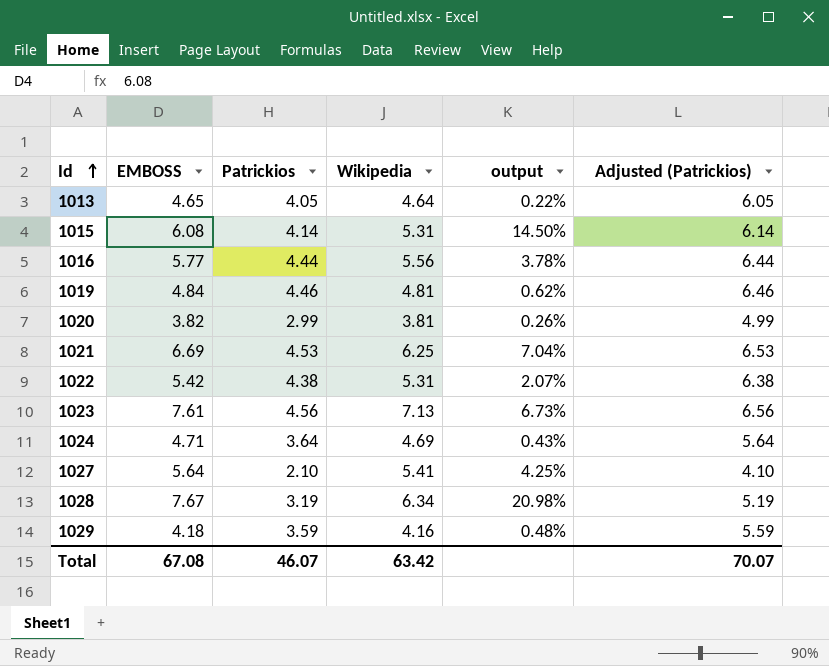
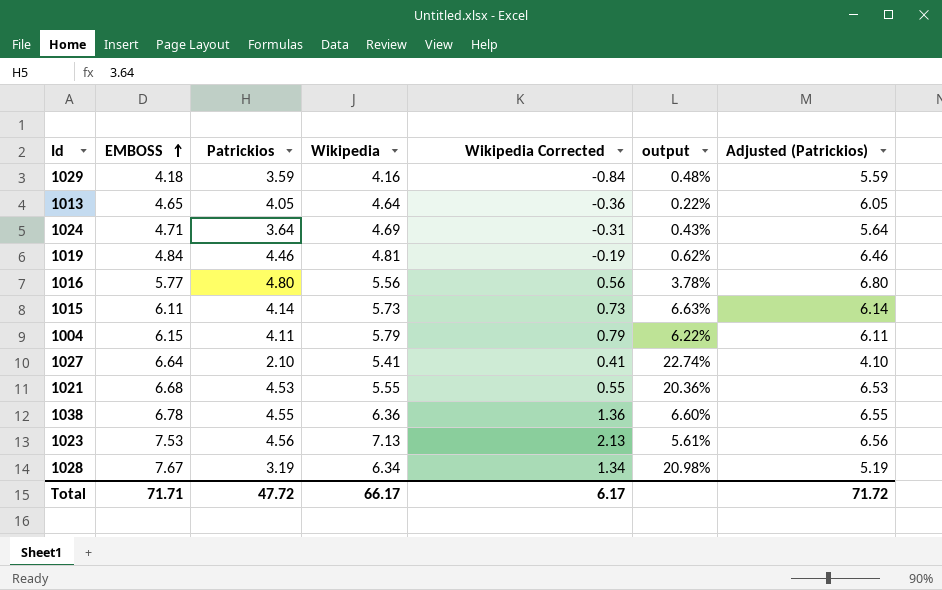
row order: Id ascending -> EMBOSS ascending
column Wikipedia Corrected | formula: none -> [Wikipedia] - 5
row 1020: 3.82 | 2.99 | 3.81 | 0.26% | 4.99 -> none
row 1022: 5.42 | 4.38 | 5.31 | 2.07% | 6.38 -> none
1016 | Patrickios: 4.44 -> 4.80
1016 | Adjusted (Patrickios): 6.44 -> 6.80
1015 | EMBOSS: 6.08 -> 6.11
1015 | Wikipedia: 5.31 -> 5.73
1015 | output: 14.50% -> 6.63%
row 1004: none -> 6.15 | 4.11 | 5.79 | 0.79 | 6.22% | 6.11
1027 | EMBOSS: 5.64 -> 6.64
1027 | output: 4.25% -> 22.74%
1021 | EMBOSS: 6.69 -> 6.68
1021 | Wikipedia: 6.25 -> 5.55
1021 | output: 7.04% -> 20.36%
row 1038: none -> 6.78 | 4.55 | 6.36 | 1.36 | 6.60% | 6.55
1023 | EMBOSS: 7.61 -> 7.53
1023 | output: 6.73% -> 5.61%
Total | EMBOSS: 67.08 -> 71.71
Total | Patrickios: 46.07 -> 47.72
Total | Wikipedia: 63.42 -> 66.17
Total | Adjusted (Patrickios): 70.07 -> 71.72

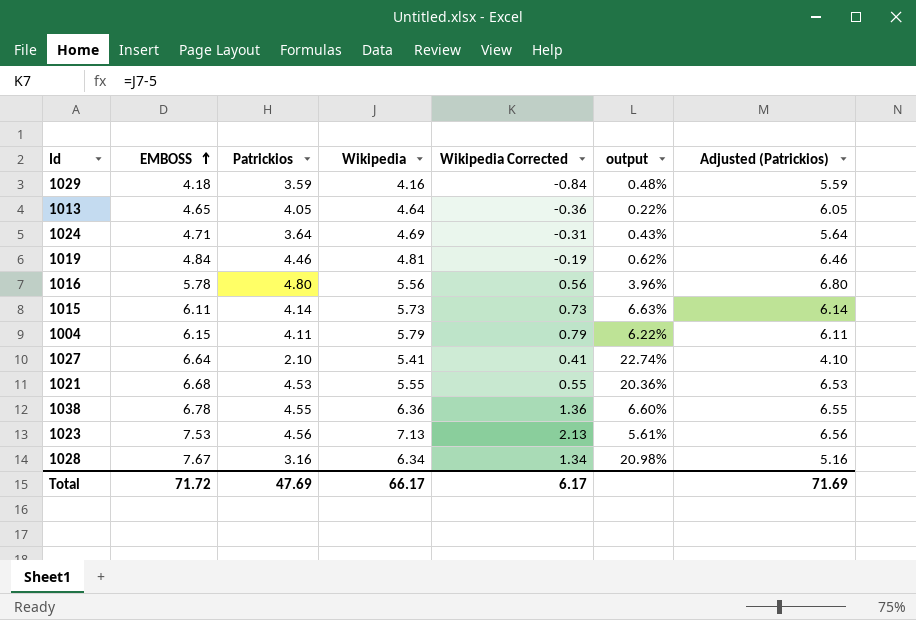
1016 | EMBOSS: 5.77 -> 5.78
1016 | output: 3.78% -> 3.96%
1028 | Patrickios: 3.19 -> 3.16
1028 | Adjusted (Patrickios): 5.19 -> 5.16
Total | EMBOSS: 71.71 -> 71.72
Total | Patrickios: 47.72 -> 47.69
Total | Adjusted (Patrickios): 71.72 -> 71.69

